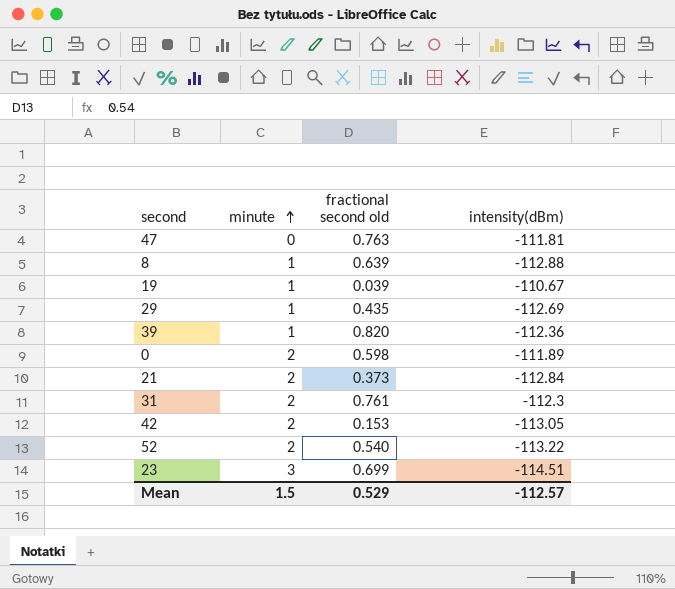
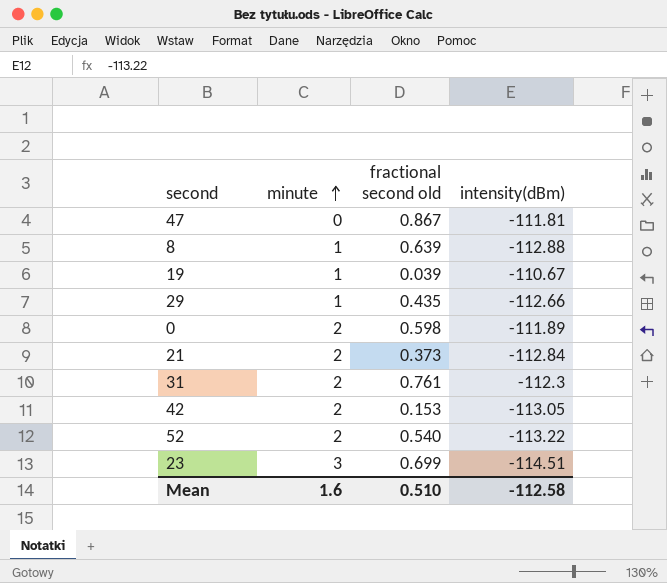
row 39: 1 | 0.820 | -112.36 -> none
47 | fractional second old: 0.763 -> 0.867
29 | intensity(dBm): -112.69 -> -112.66
Mean | minute: 1.5 -> 1.6
Mean | fractional second old: 0.529 -> 0.510
Mean | intensity(dBm): -112.57 -> -112.58

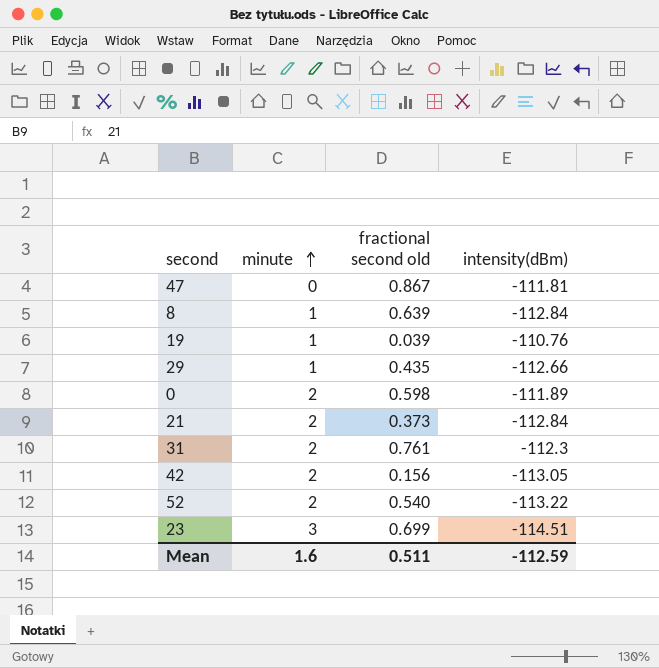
8 | intensity(dBm): -112.88 -> -112.84
19 | intensity(dBm): -110.67 -> -110.76
42 | fractional second old: 0.153 -> 0.156
Mean | fractional second old: 0.510 -> 0.511
Mean | intensity(dBm): -112.58 -> -112.59

